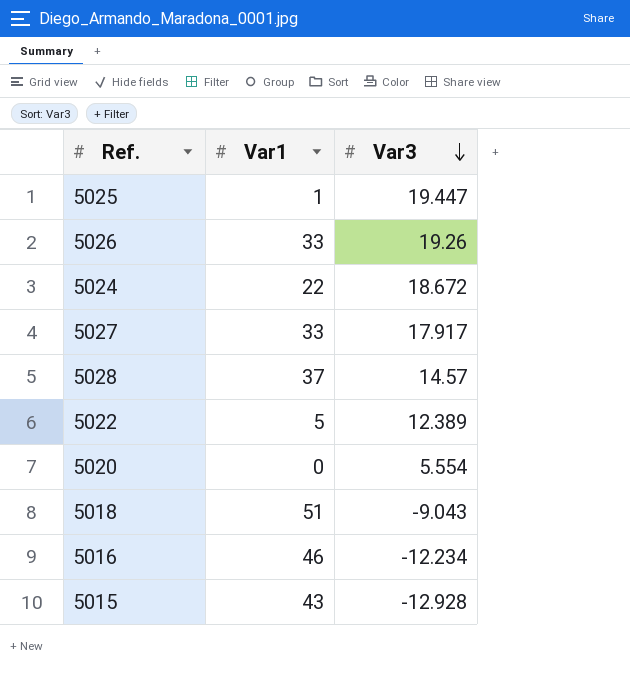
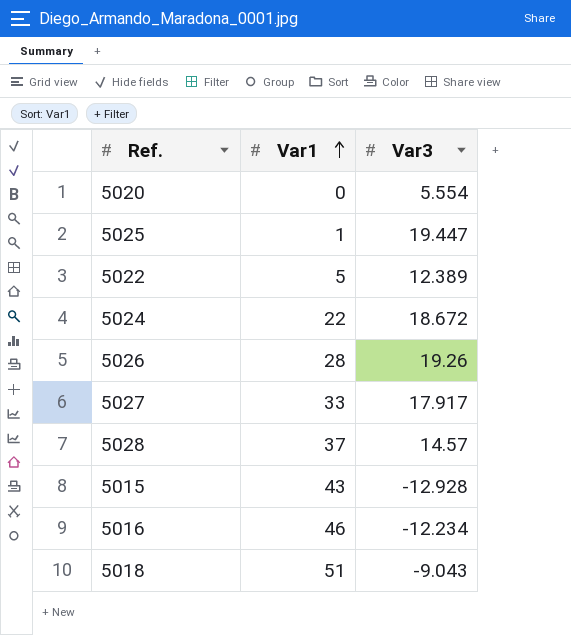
row order: Var3 descending -> Var1 ascending
5026 | Var1: 33 -> 28

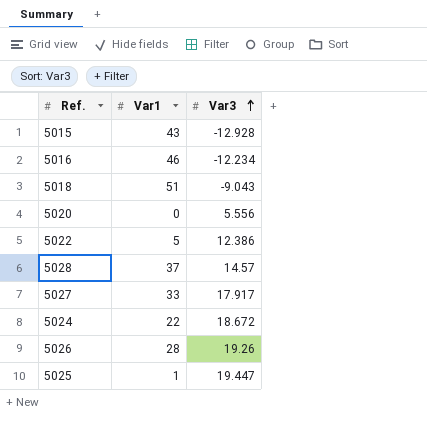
row order: Var1 ascending -> Var3 ascending
5020 | Var3: 5.554 -> 5.556
5022 | Var3: 12.389 -> 12.386

